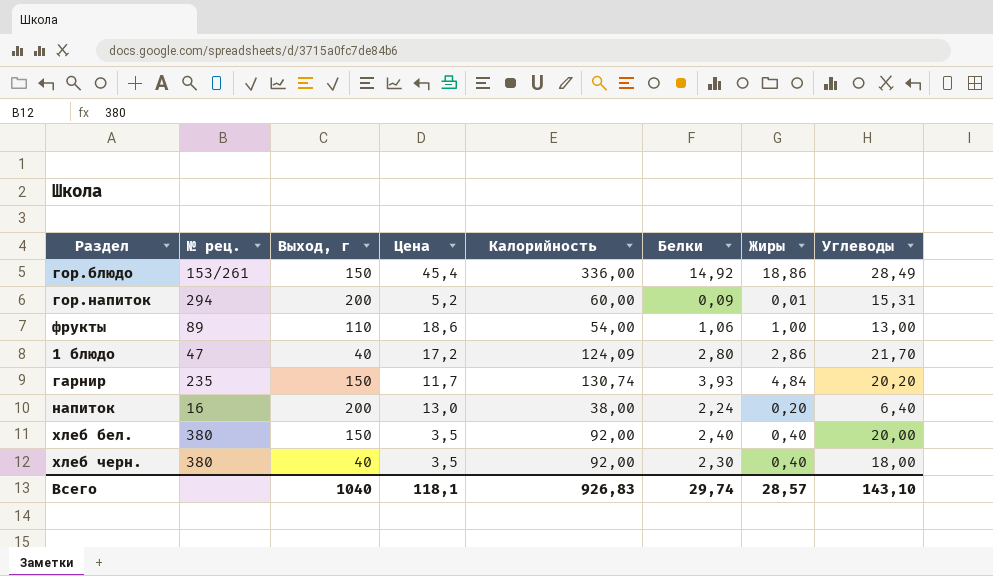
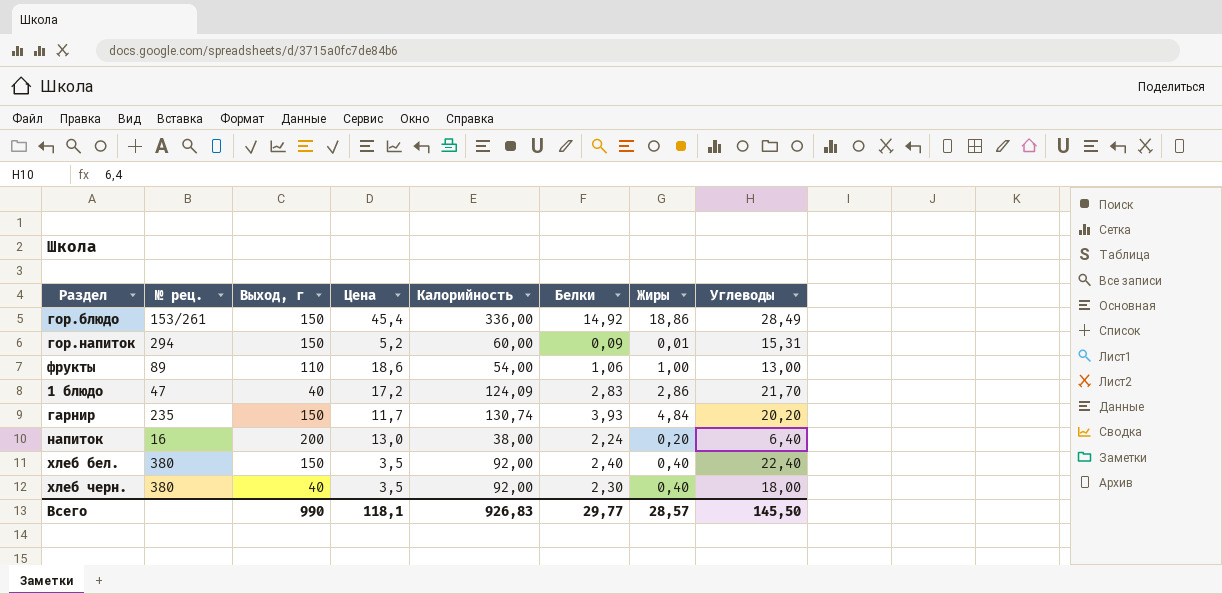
гор.напиток | Выход, г: 200 -> 150
1 блюдо | Белки: 2,80 -> 2,83
хлеб бел. | Углеводы: 20,00 -> 22,40
Всего | Выход, г: 1040 -> 990
Всего | Белки: 29,74 -> 29,77
Всего | Углеводы: 143,10 -> 145,50

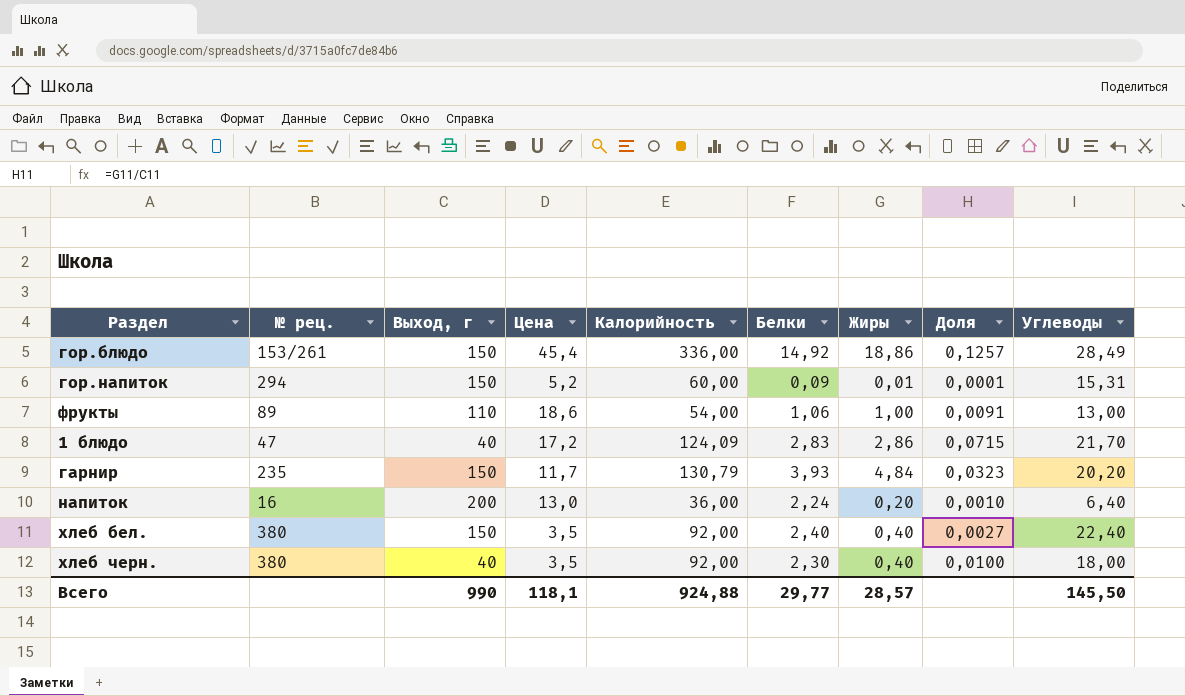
column Доля | formula: none -> [Жиры] / [Выход, г]
гарнир | Калорийность: 130,74 -> 130,79
напиток | Калорийность: 38,00 -> 36,00
Всего | Калорийность: 926,83 -> 924,88

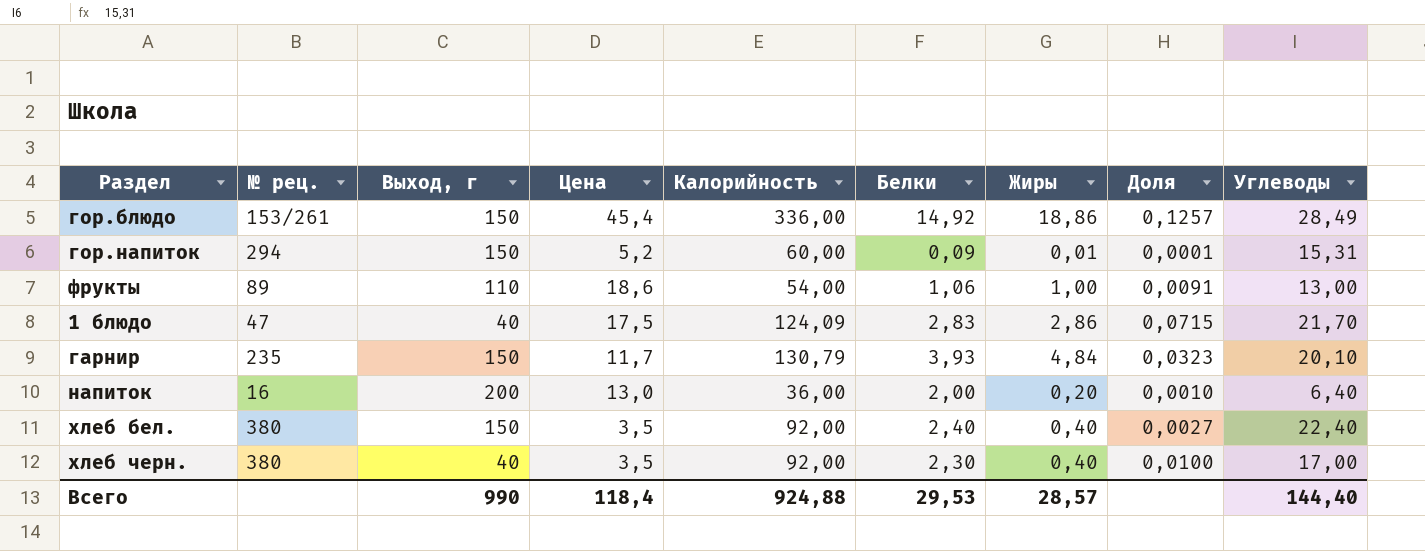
1 блюдо | Цена: 17,2 -> 17,5
гарнир | Углеводы: 20,20 -> 20,10
напиток | Белки: 2,24 -> 2,00
хлеб черн. | Углеводы: 18,00 -> 17,00
Всего | Цена: 118,1 -> 118,4
Всего | Белки: 29,77 -> 29,53
Всего | Углеводы: 145,50 -> 144,40

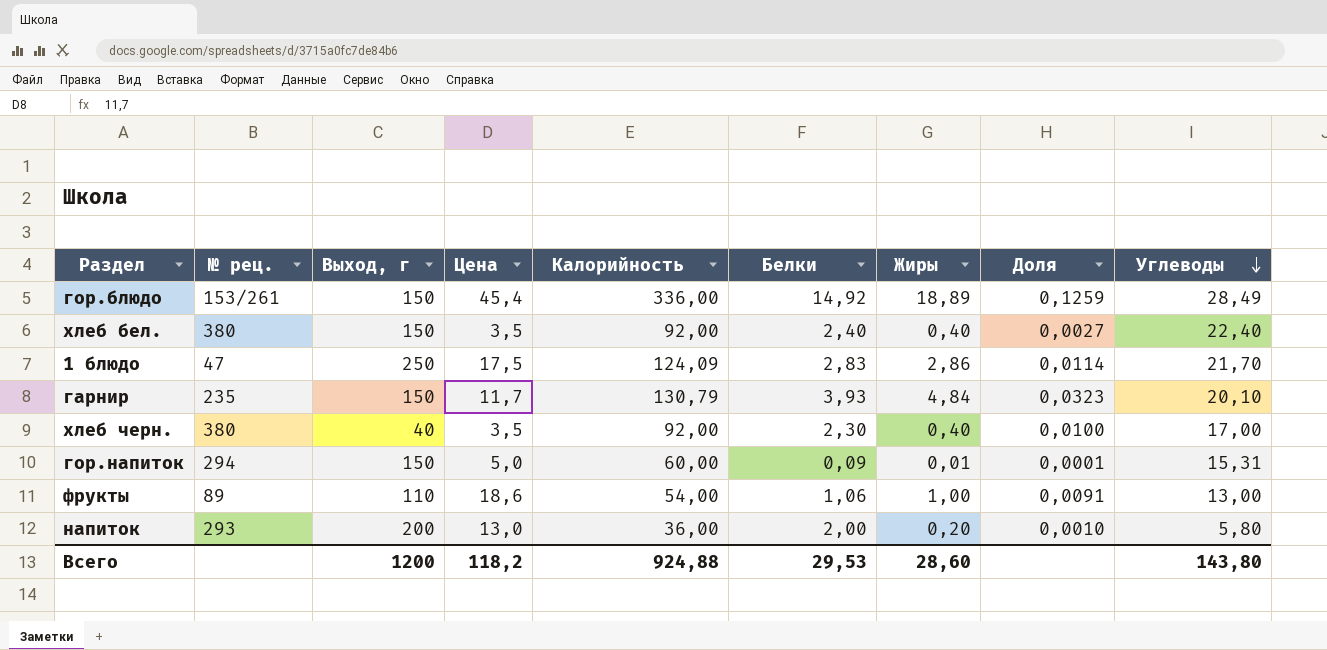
row order: none -> Углеводы descending
гор.блюдо | Жиры: 18,86 -> 18,89
гор.блюдо | Доля: 0,1257 -> 0,1259
1 блюдо | Выход, г: 40 -> 250
1 блюдо | Доля: 0,0715 -> 0,0114
гор.напиток | Цена: 5,2 -> 5,0
напиток | № рец.: 16 -> 293
напиток | Углеводы: 6,40 -> 5,80
Всего | Выход, г: 990 -> 1200
Всего | Цена: 118,4 -> 118,2
Всего | Жиры: 28,57 -> 28,60
Всего | Углеводы: 144,40 -> 143,80

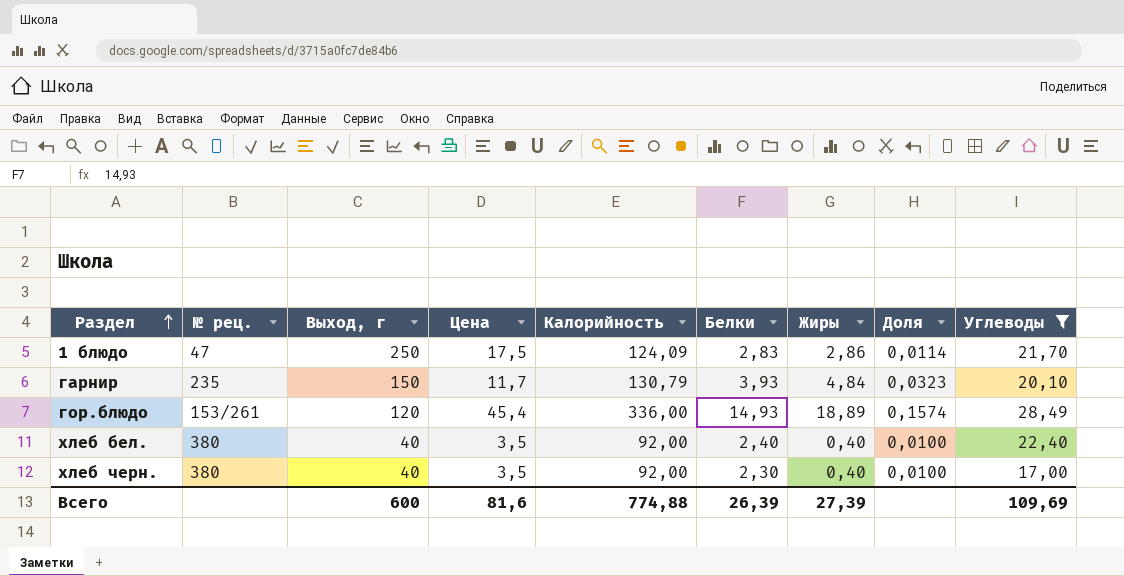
filter: none -> Углеводы >= 17,00
row order: Углеводы descending -> Раздел ascending
гор.блюдо | Выход, г: 150 -> 120
гор.блюдо | Белки: 14,92 -> 14,93
гор.блюдо | Доля: 0,1259 -> 0,1574
хлеб бел. | Выход, г: 150 -> 40
хлеб бел. | Доля: 0,0027 -> 0,0100
Всего | Выход, г: 1200 -> 600
Всего | Цена: 118,2 -> 81,6
Всего | Калорийность: 924,88 -> 774,88
Всего | Белки: 29,53 -> 26,39
Всего | Жиры: 28,60 -> 27,39
Всего | Углеводы: 143,80 -> 109,69

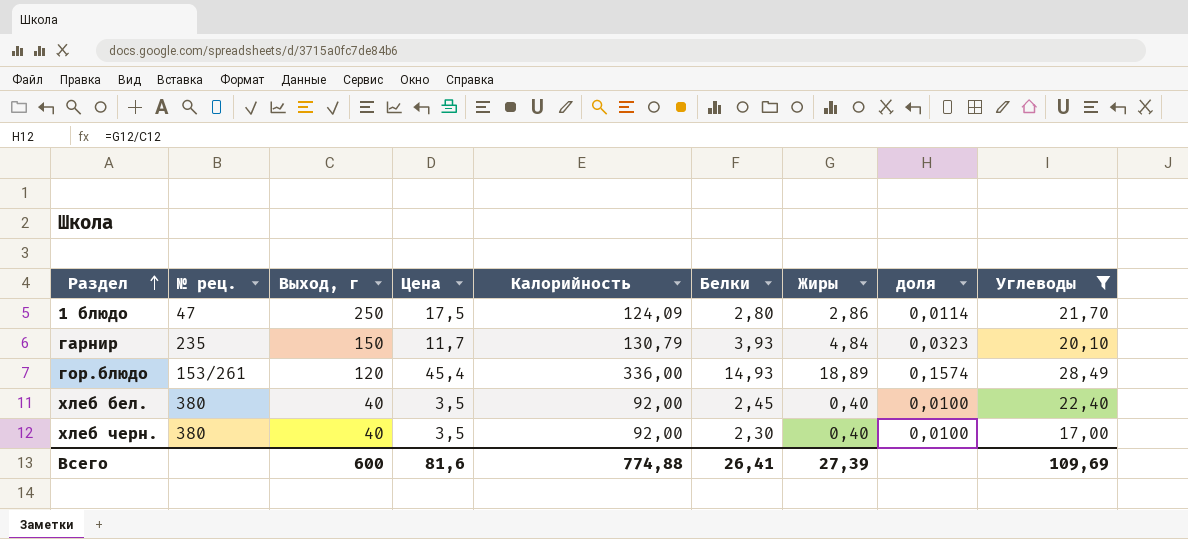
column name: Доля -> доля
1 блюдо | Белки: 2,83 -> 2,80
хлеб бел. | Белки: 2,40 -> 2,45
Всего | Белки: 26,39 -> 26,41

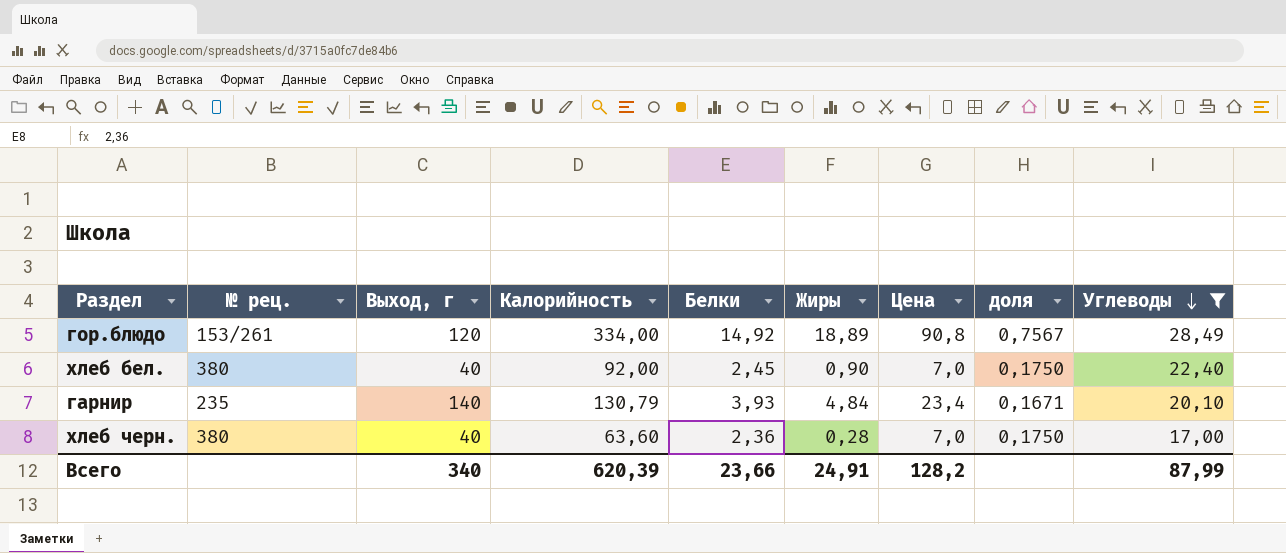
row order: Раздел ascending -> Углеводы descending
column Цена | position: 4 -> 7
column доля | formula: [Жиры] / [Выход, г] -> [Цена] / [Выход, г]
row 1 блюдо: 47 | 250 | 17,5 | 124,09 | 2,80 | 2,86 | 0,0114 | 21,70 -> none
гор.блюдо | Калорийность: 336,00 -> 334,00
гор.блюдо | Белки: 14,93 -> 14,92
гор.блюдо | Цена: 45,4 -> 90,8
хлеб бел. | Жиры: 0,40 -> 0,90
хлеб бел. | Цена: 3,5 -> 7,0
гарнир | Выход, г: 150 -> 140
гарнир | Цена: 11,7 -> 23,4
хлеб черн. | Калорийность: 92,00 -> 63,60
хлеб черн. | Белки: 2,30 -> 2,36
хлеб черн. | Жиры: 0,40 -> 0,28
хлеб черн. | Цена: 3,5 -> 7,0
Всего | Выход, г: 600 -> 340
Всего | Калорийность: 774,88 -> 620,39
Всего | Белки: 26,41 -> 23,66
Всего | Жиры: 27,39 -> 24,91
Всего | Цена: 81,6 -> 128,2
Всего | Углеводы: 109,69 -> 87,99

